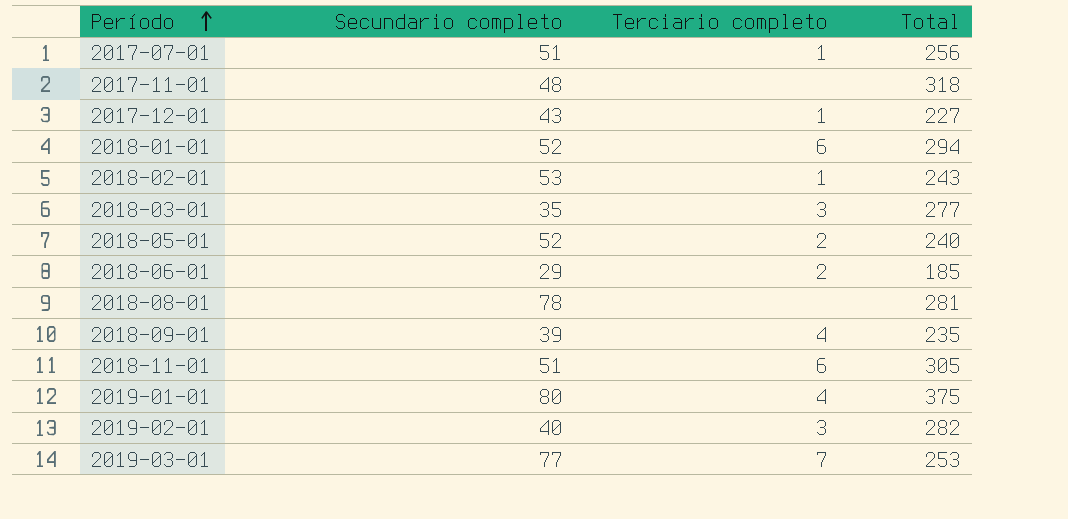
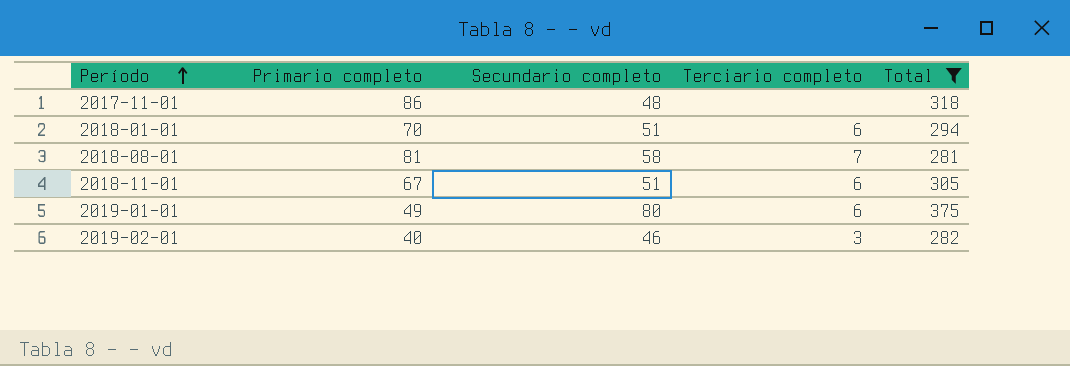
filter: none -> Total >= 281
column Primario completo | position: none -> 2
2018-01-01 | Secundario completo: 52 -> 51
2018-08-01 | Secundario completo: 78 -> 58
2018-08-01 | Terciario completo: none -> 7
2019-01-01 | Terciario completo: 4 -> 6
2019-02-01 | Secundario completo: 40 -> 46

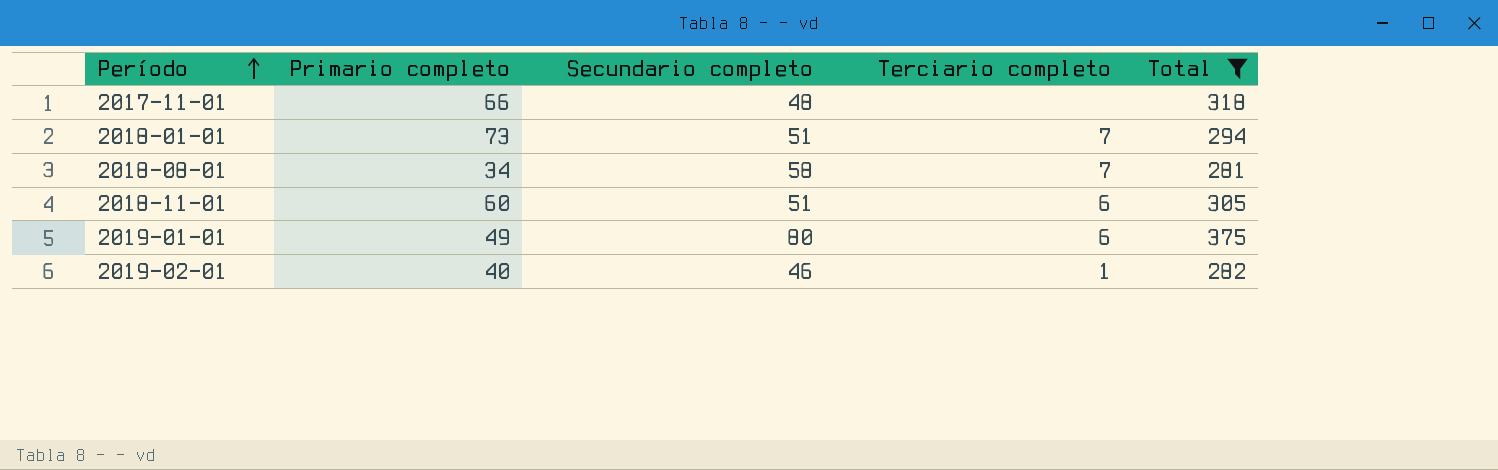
2017-11-01 | Primario completo: 86 -> 66
2018-01-01 | Primario completo: 70 -> 73
2018-01-01 | Terciario completo: 6 -> 7
2018-08-01 | Primario completo: 81 -> 34
2018-11-01 | Primario completo: 67 -> 60
2019-02-01 | Terciario completo: 3 -> 1

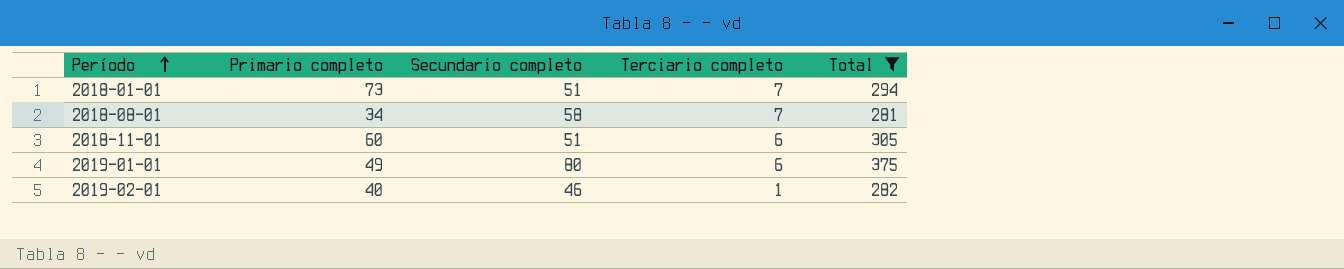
row 2017-11-01: 66 | 48 | none | 318 -> none

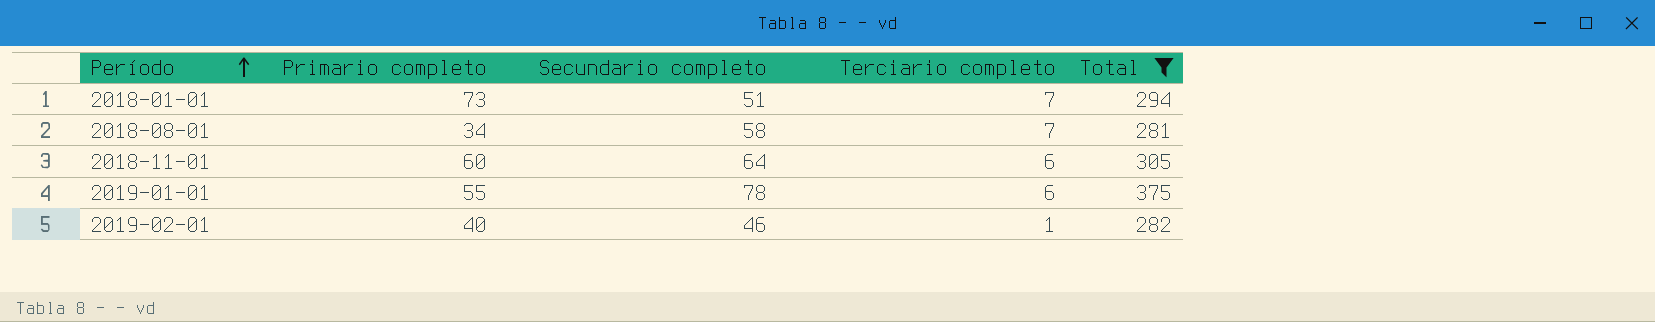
2018-11-01 | Secundario completo: 51 -> 64
2019-01-01 | Primario completo: 49 -> 55
2019-01-01 | Secundario completo: 80 -> 78

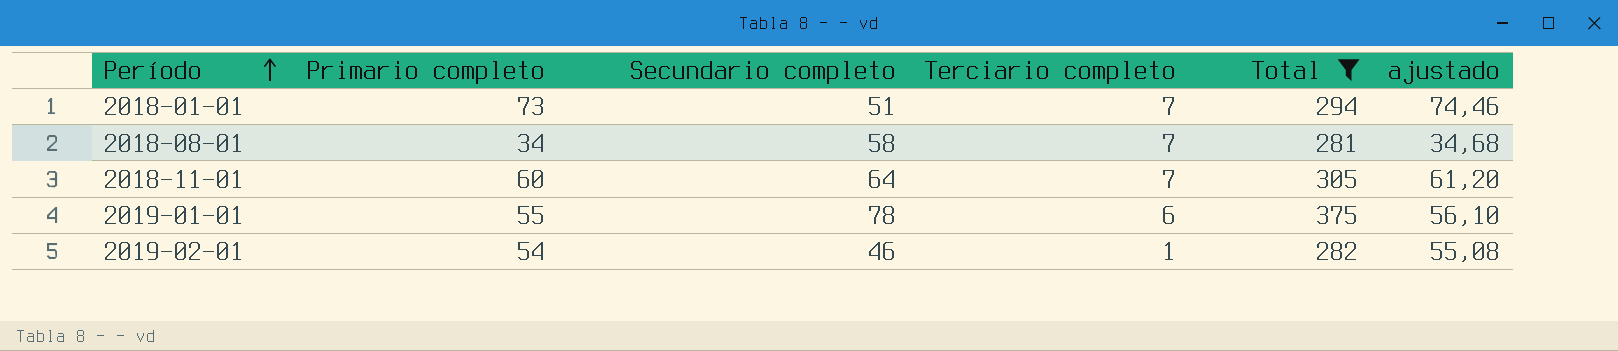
column ajustado | formula: none -> [Primario completo] * 1,02
2018-11-01 | Terciario completo: 6 -> 7
2019-02-01 | Primario completo: 40 -> 54

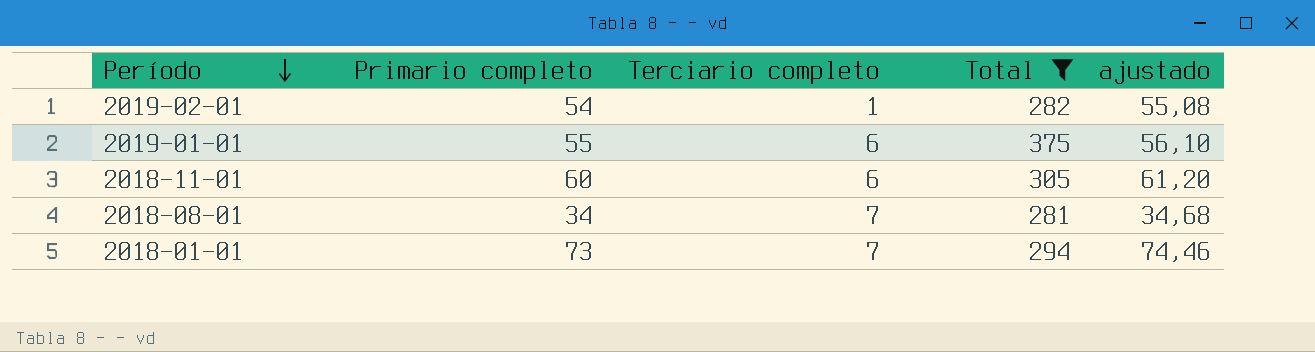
row order: Período ascending -> Período descending
column Secundario completo | position: 3 -> none
2018-11-01 | Terciario completo: 7 -> 6

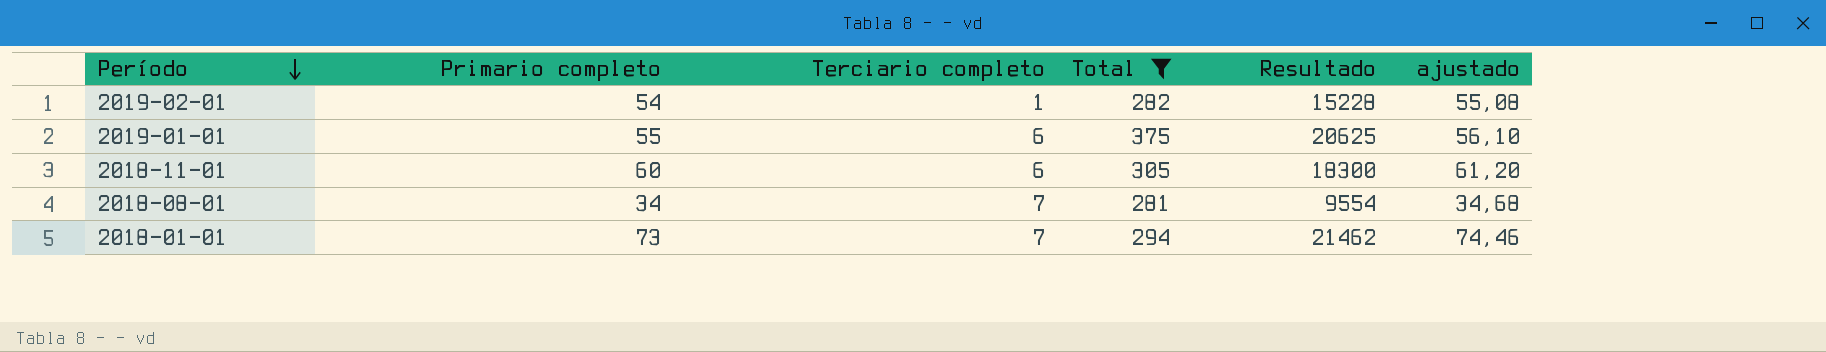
column Resultado | formula: none -> [Primario completo] * [Total]

